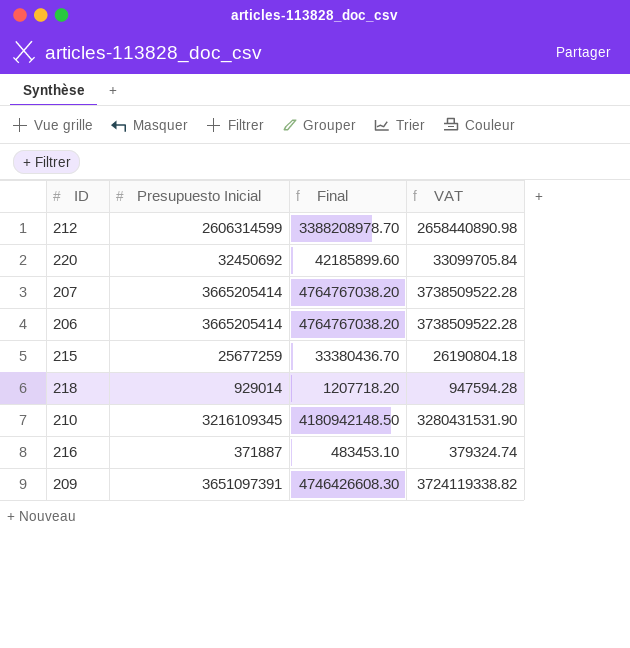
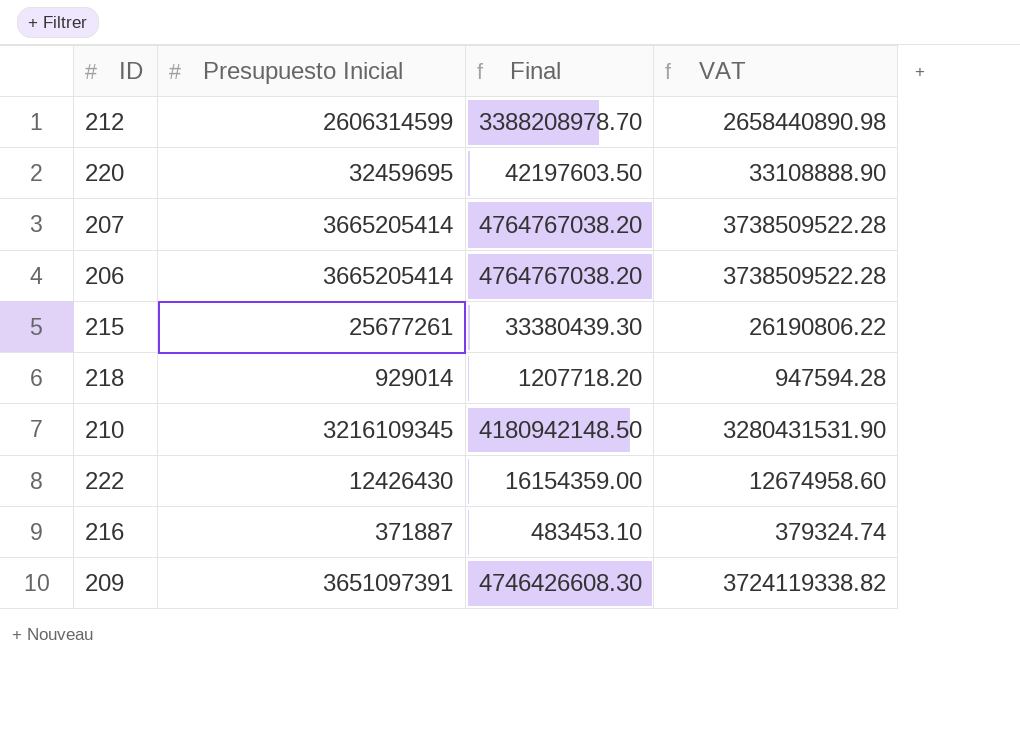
220 | Presupuesto Inicial: 32450692 -> 32459695
220 | Final: 42185899.60 -> 42197603.50
220 | VAT: 33099705.84 -> 33108888.90
215 | Presupuesto Inicial: 25677259 -> 25677261
215 | Final: 33380436.70 -> 33380439.30
215 | VAT: 26190804.18 -> 26190806.22
row 222: none -> 12426430 | 16154359.00 | 12674958.60

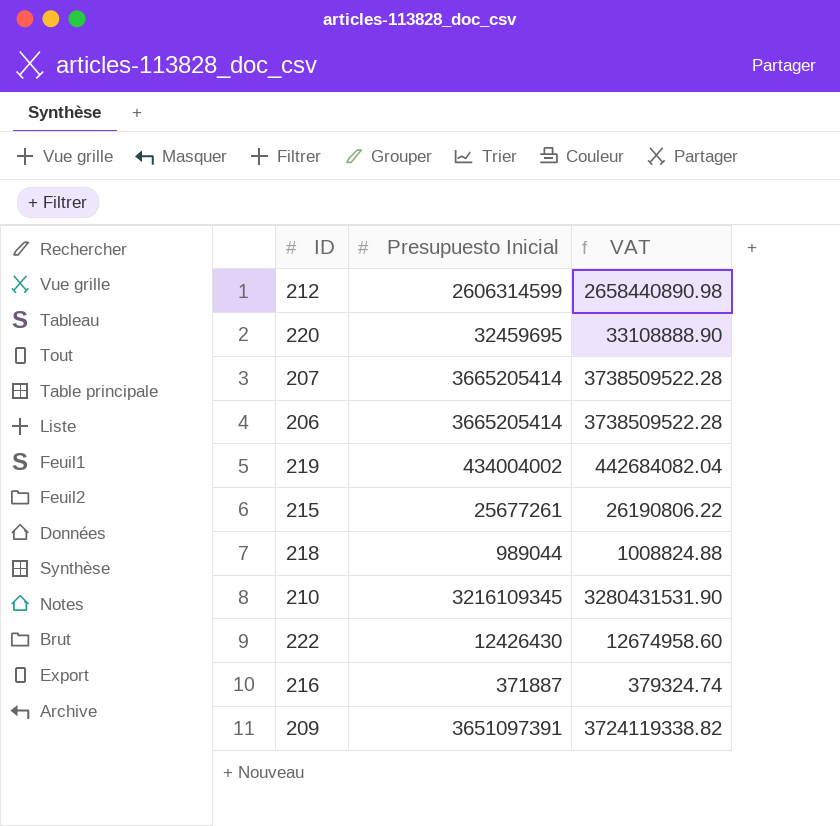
column Final | formula: [Presupuesto Inicial] * 1.3 -> none
row 219: none -> 434004002 | 442684082.04
218 | Presupuesto Inicial: 929014 -> 989044
218 | VAT: 947594.28 -> 1008824.88

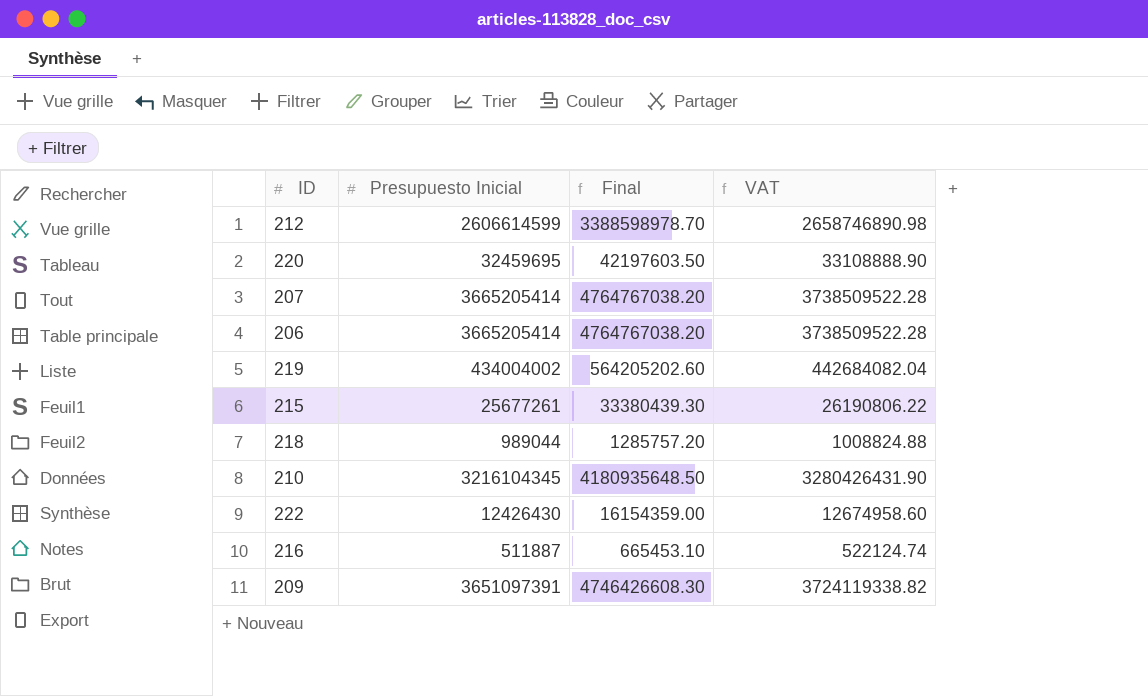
column Final | formula: none -> [Presupuesto Inicial] * 1.3
212 | Presupuesto Inicial: 2606314599 -> 2606614599
212 | VAT: 2658440890.98 -> 2658746890.98
210 | Presupuesto Inicial: 3216109345 -> 3216104345
210 | VAT: 3280431531.90 -> 3280426431.90
216 | Presupuesto Inicial: 371887 -> 511887
216 | VAT: 379324.74 -> 522124.74

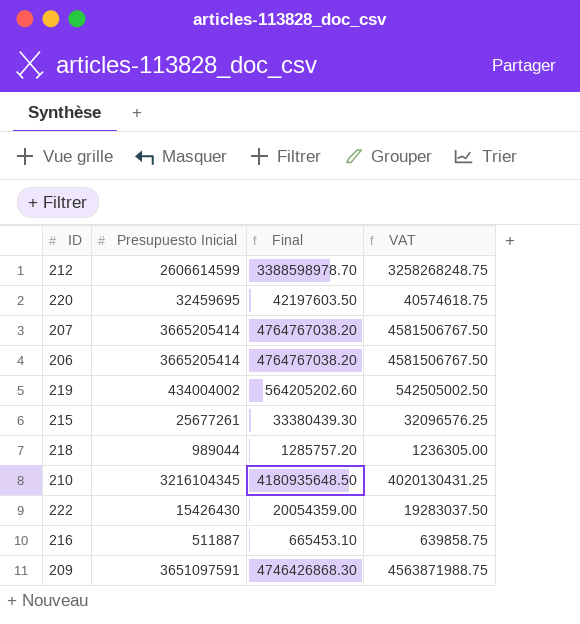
column VAT | formula: [Presupuesto Inicial] * 1.02 -> [Presupuesto Inicial] * 1.25
222 | Presupuesto Inicial: 12426430 -> 15426430
222 | Final: 16154359.00 -> 20054359.00
209 | Presupuesto Inicial: 3651097391 -> 3651097591
209 | Final: 4746426608.30 -> 4746426868.30

